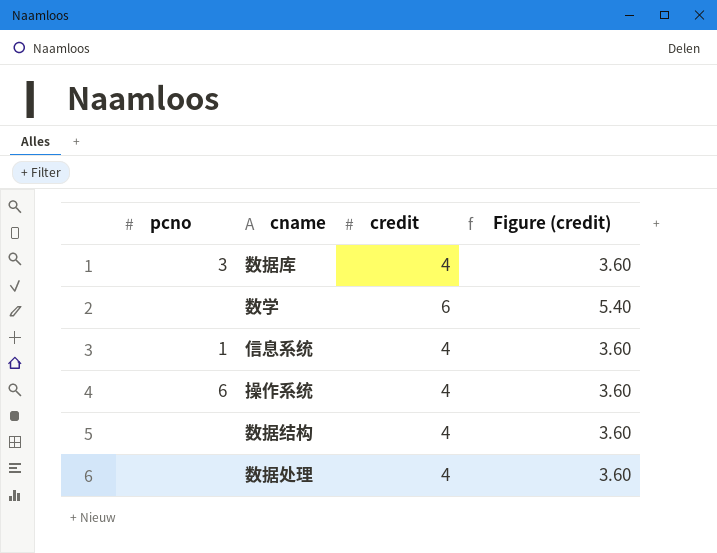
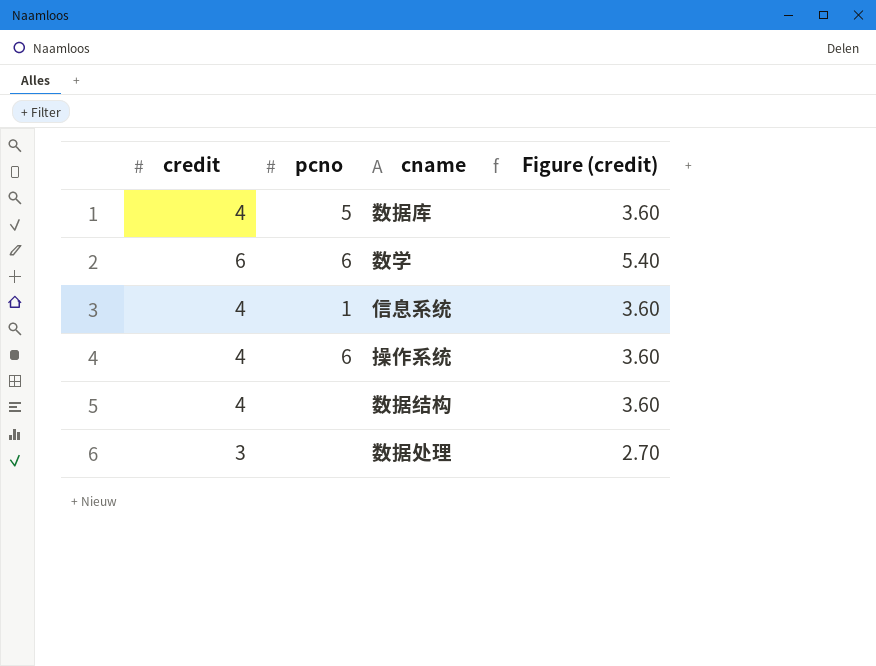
column credit | position: 3 -> 1
数据库 | pcno: 3 -> 5
数学 | pcno: none -> 6
数据处理 | credit: 4 -> 3
数据处理 | Figure (credit): 3.60 -> 2.70

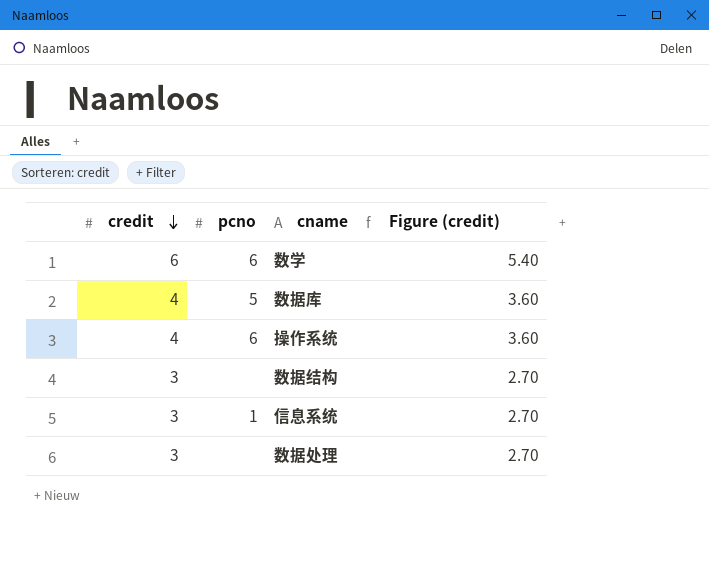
row order: none -> credit descending
数据结构 | credit: 4 -> 3
数据结构 | Figure (credit): 3.60 -> 2.70
信息系统 | credit: 4 -> 3
信息系统 | Figure (credit): 3.60 -> 2.70

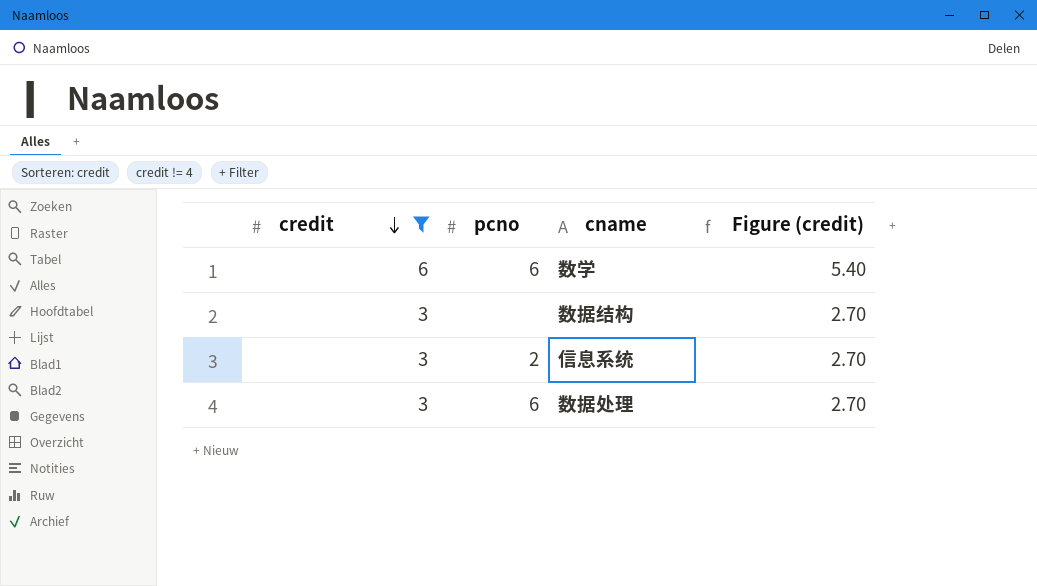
filter: none -> credit != 4
信息系统 | pcno: 1 -> 2
数据处理 | pcno: none -> 6

